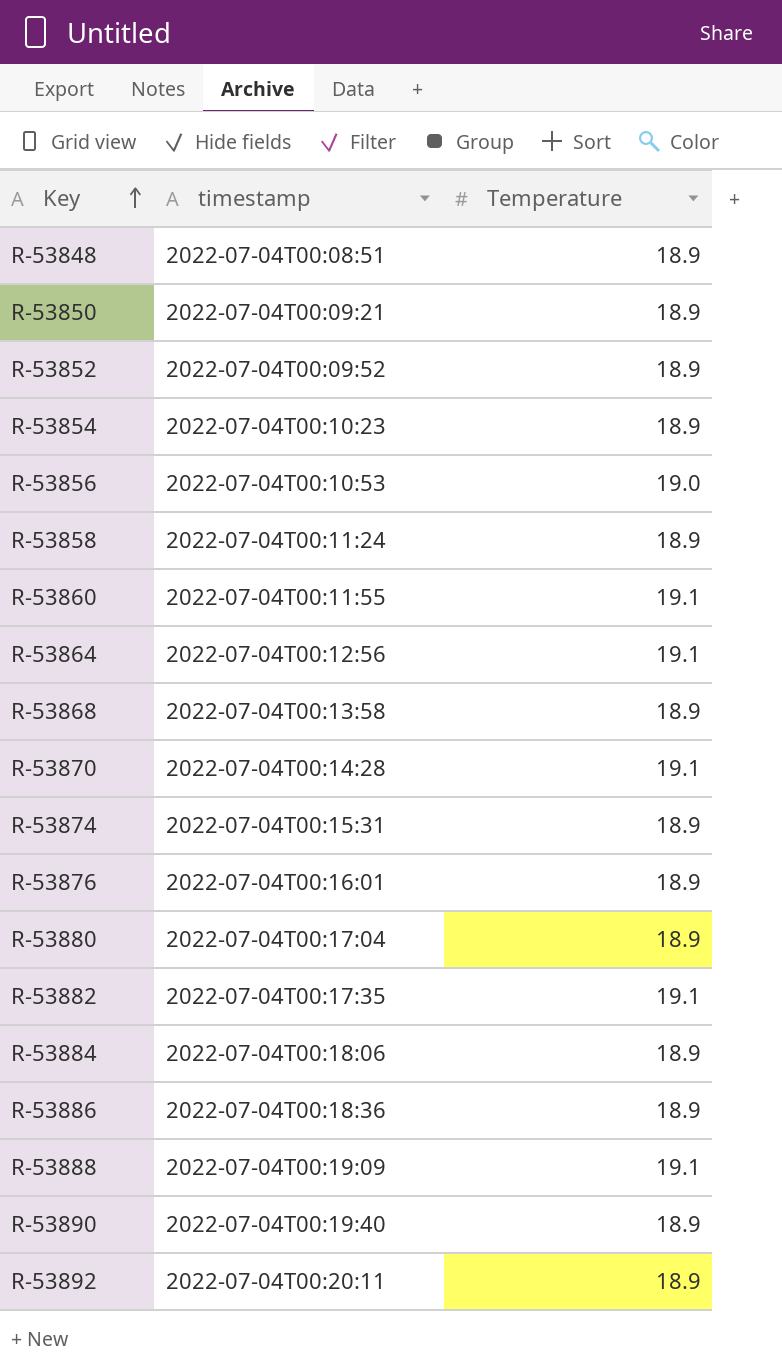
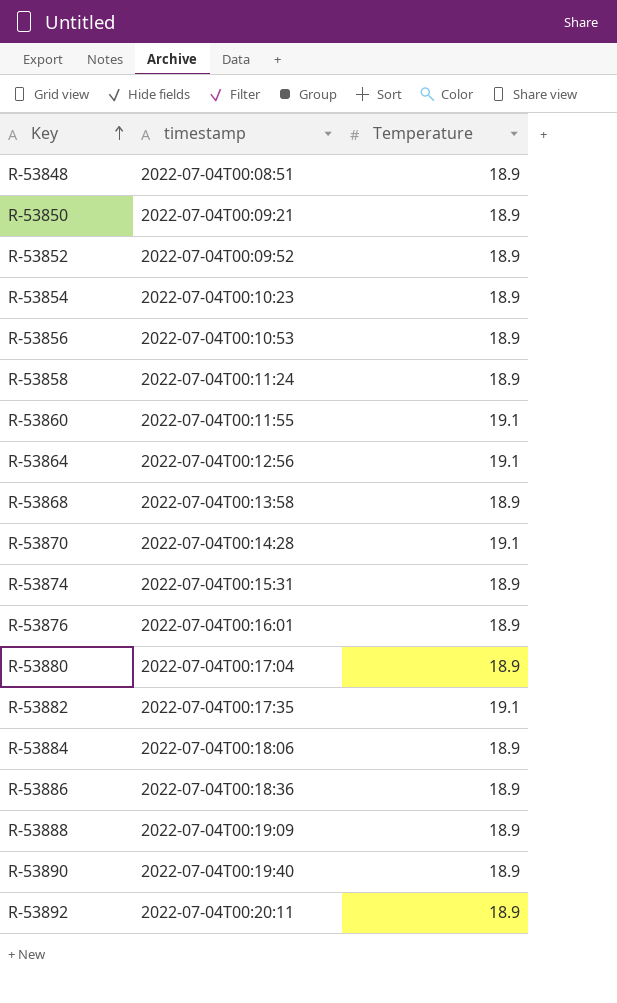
R-53856 | Temperature: 19.0 -> 18.9
R-53888 | Temperature: 19.1 -> 18.9

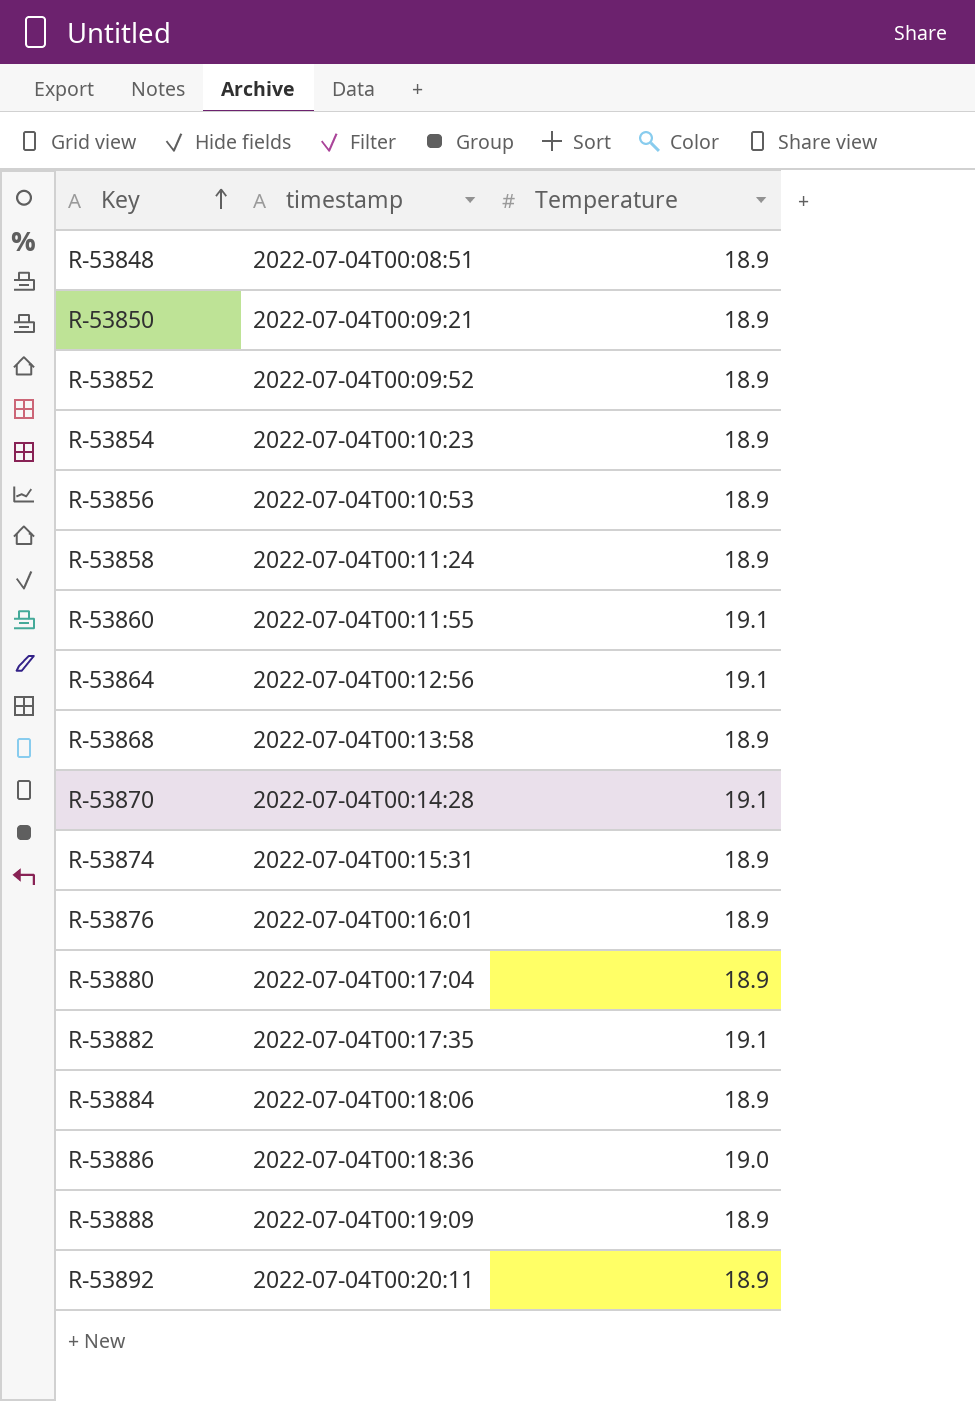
row R-53890: 2022-07-04T00:19:40 | 18.9 -> none
R-53886 | Temperature: 18.9 -> 19.0

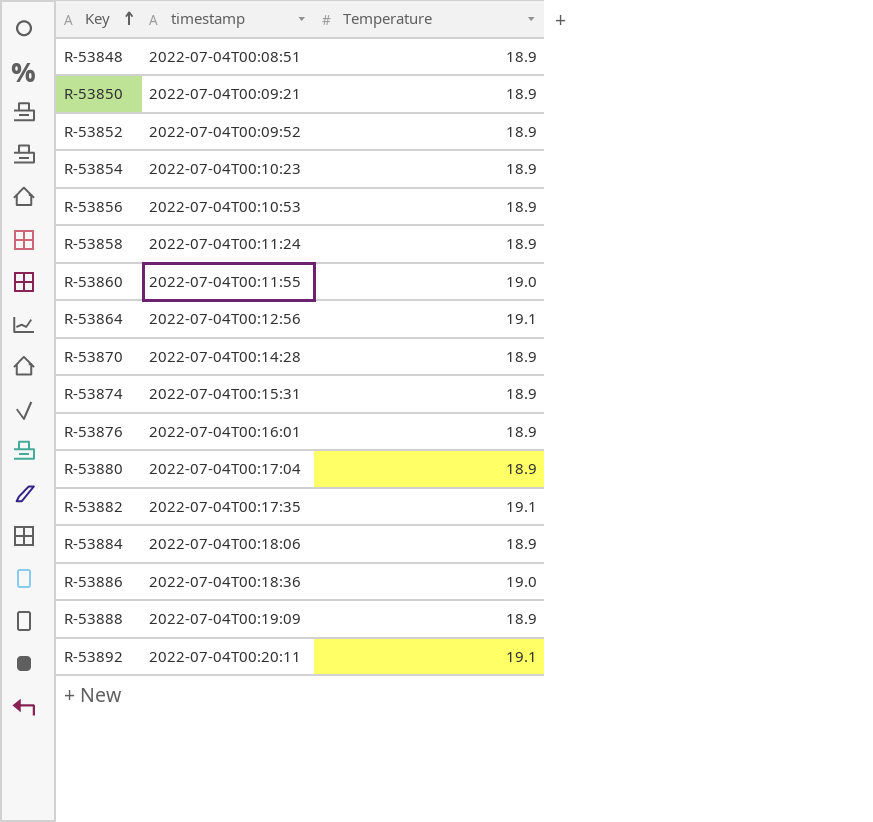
row R-53868: 2022-07-04T00:13:58 | 18.9 -> none
R-53860 | Temperature: 19.1 -> 19.0
R-53870 | Temperature: 19.1 -> 18.9
R-53892 | Temperature: 18.9 -> 19.1

